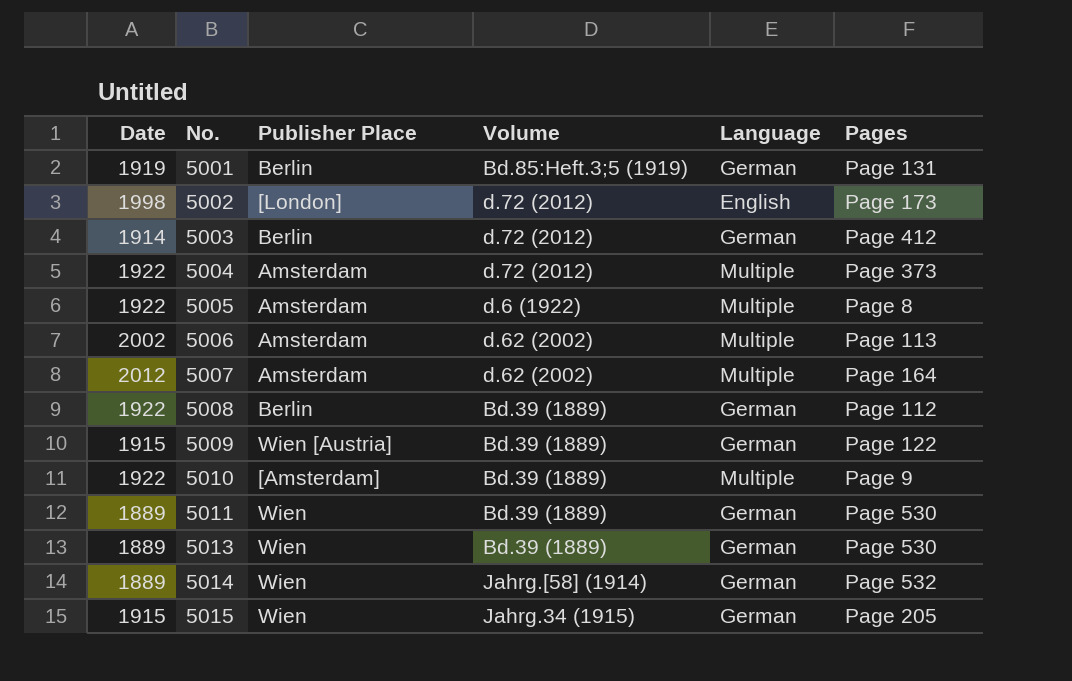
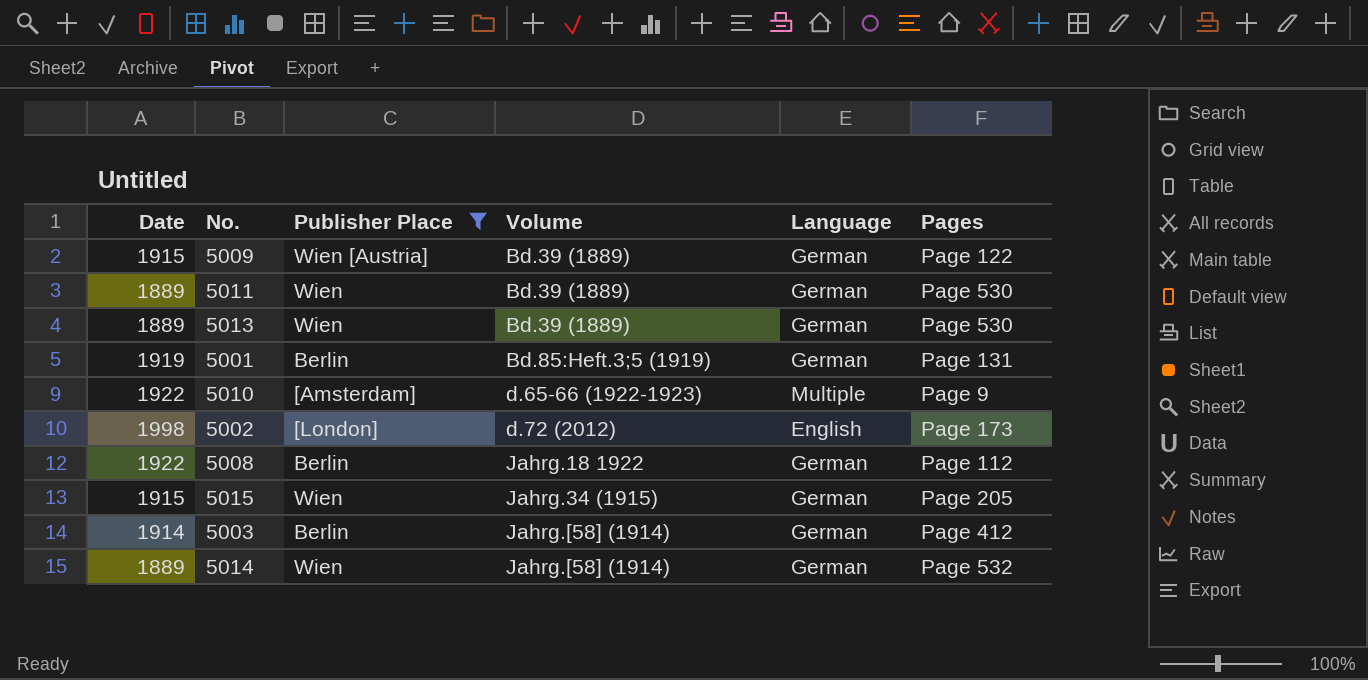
filter: none -> Publisher Place != Amsterdam
row order: No. ascending -> Volume ascending
5010 | Volume: Bd.39 (1889) -> d.65-66 (1922-1923)
5008 | Volume: Bd.39 (1889) -> Jahrg.18 1922
5003 | Volume: d.72 (2012) -> Jahrg.[58] (1914)

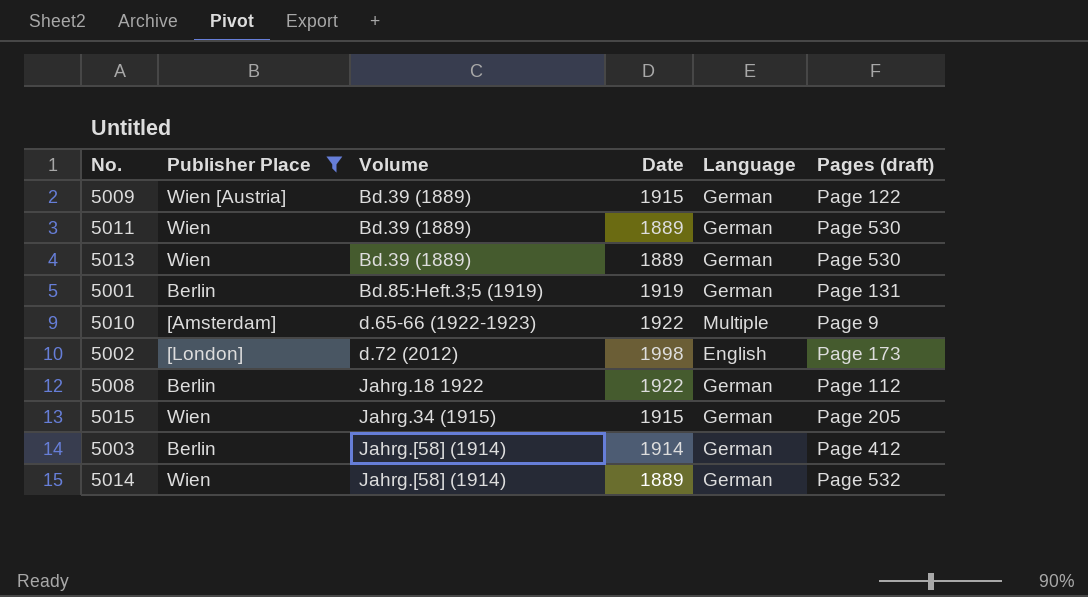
column Date | position: 1 -> 4
column name: Pages -> Pages (draft)

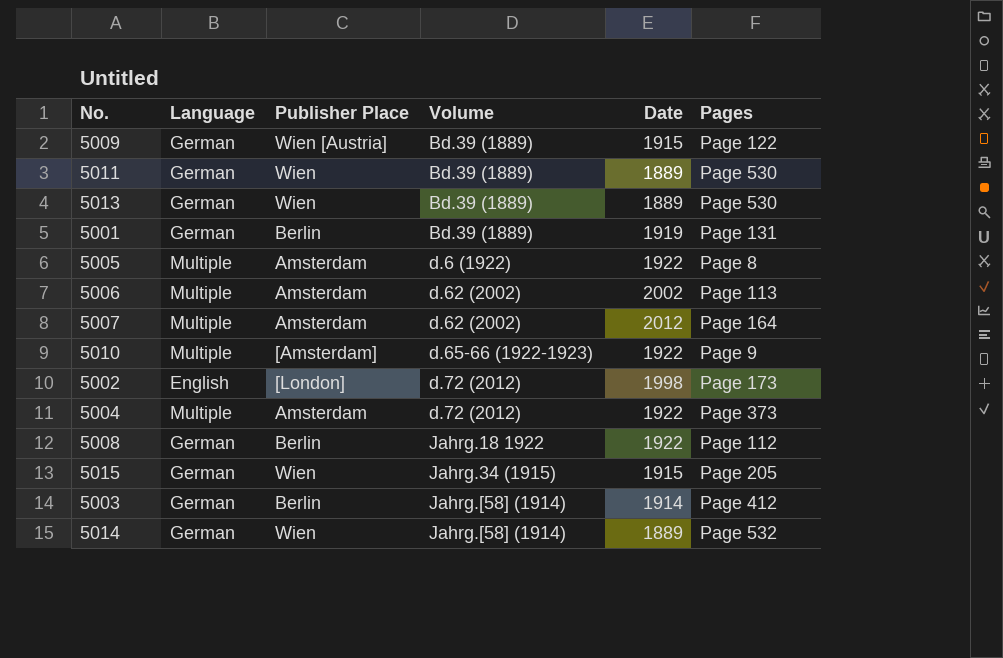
filter: Publisher Place != Amsterdam -> none
column Language | position: 5 -> 2
column name: Pages (draft) -> Pages
5001 | Volume: Bd.85:Heft.3;5 (1919) -> Bd.39 (1889)

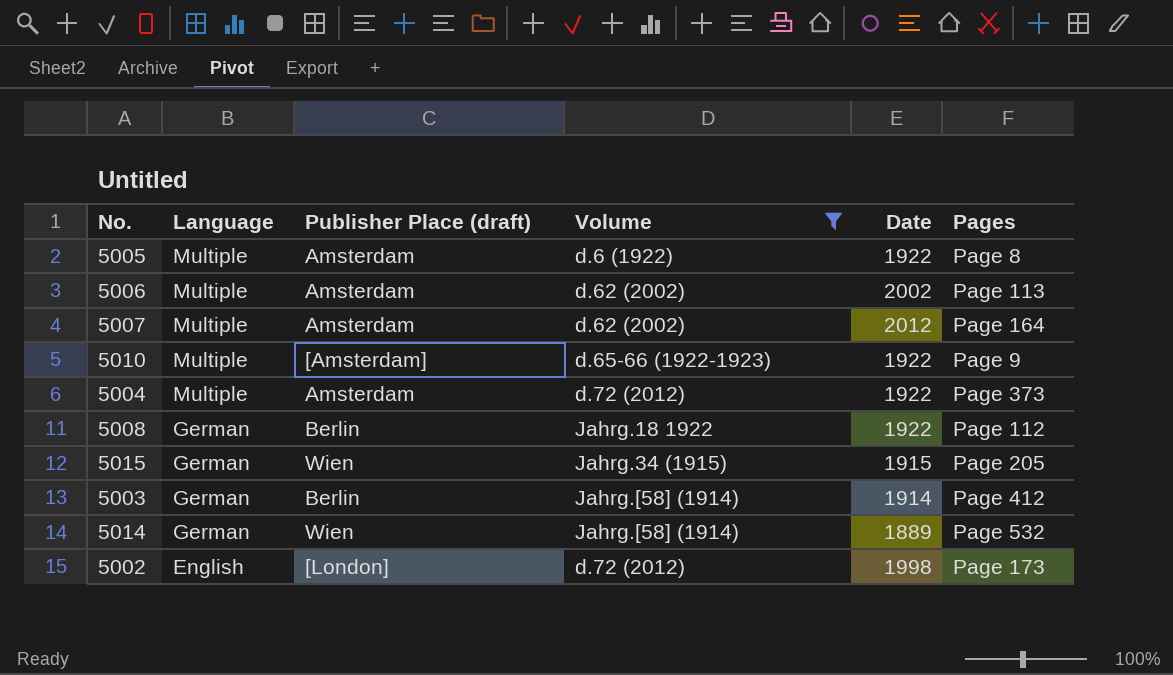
filter: none -> Volume != Bd.39 (1889)
row order: Volume ascending -> Language descending
column name: Publisher Place -> Publisher Place (draft)

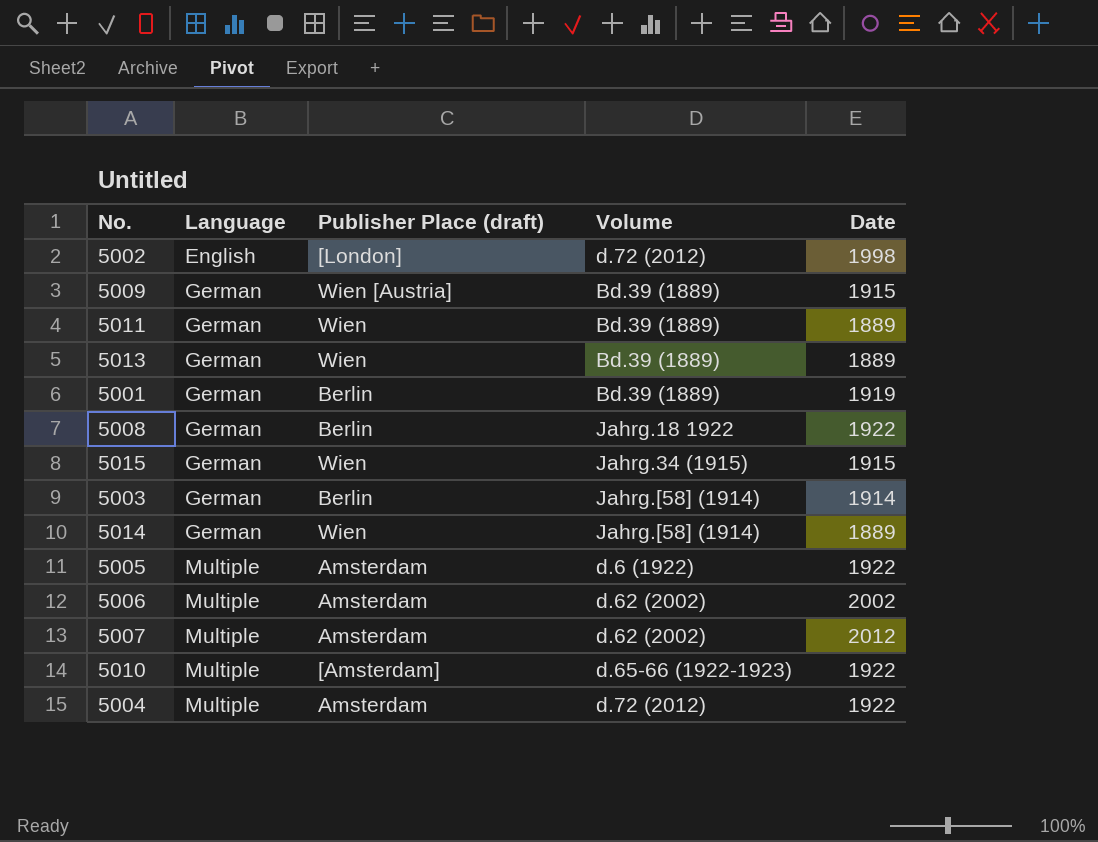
filter: Volume != Bd.39 (1889) -> none
row order: Language descending -> Language ascending
column Pages | position: 6 -> none

